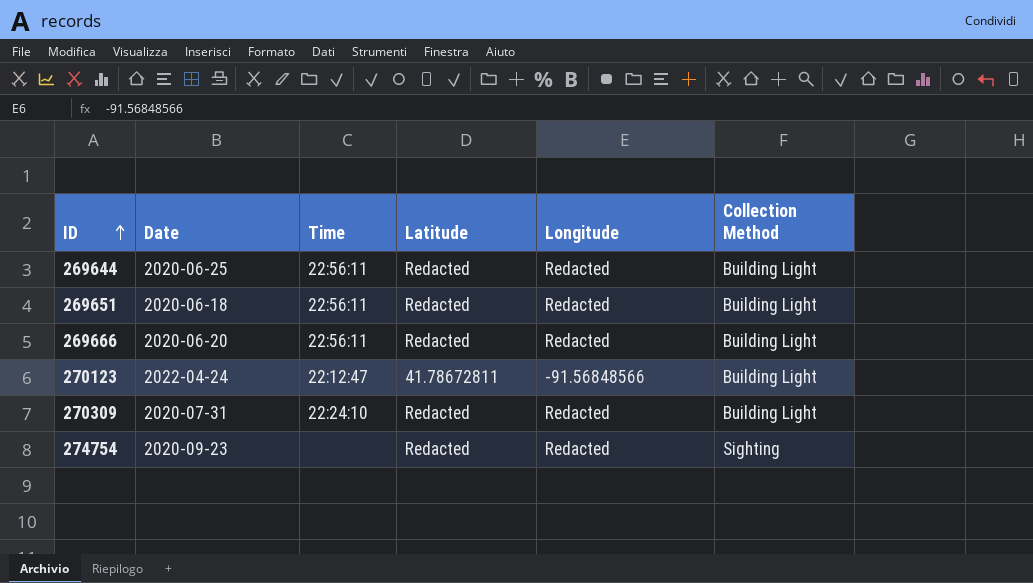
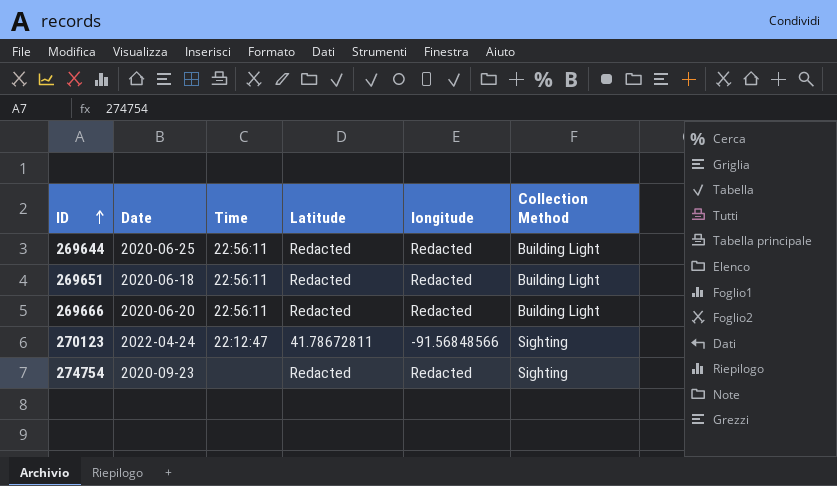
column name: Longitude -> longitude
row 270309: 2020-07-31 | 22:24:10 | Redacted | Redacted | Building Light -> none
270123 | Collection Method: Building Light -> Sighting

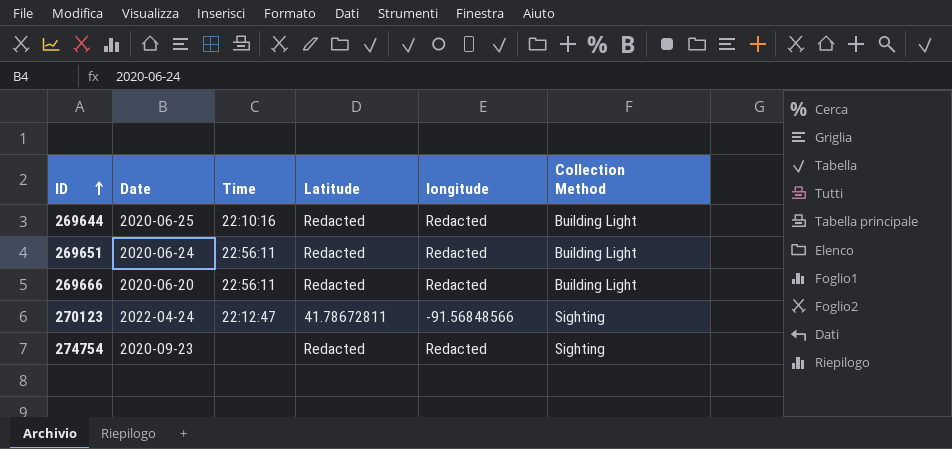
269644 | Time: 22:56:11 -> 22:10:16
269651 | Date: 2020-06-18 -> 2020-06-24

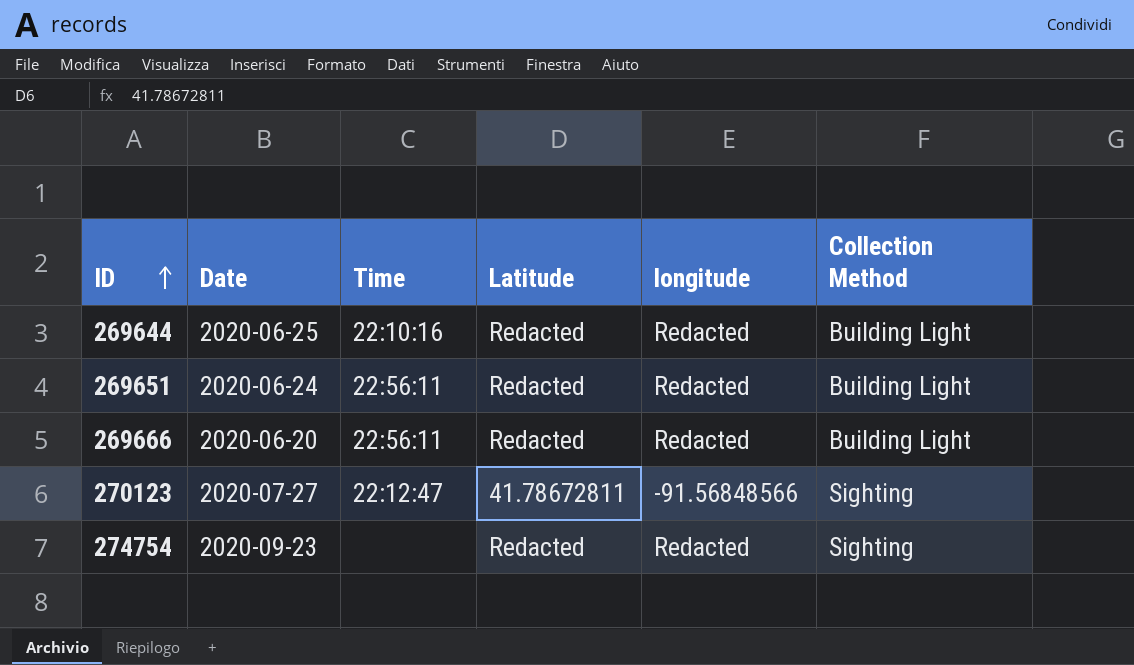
270123 | Date: 2022-04-24 -> 2020-07-27

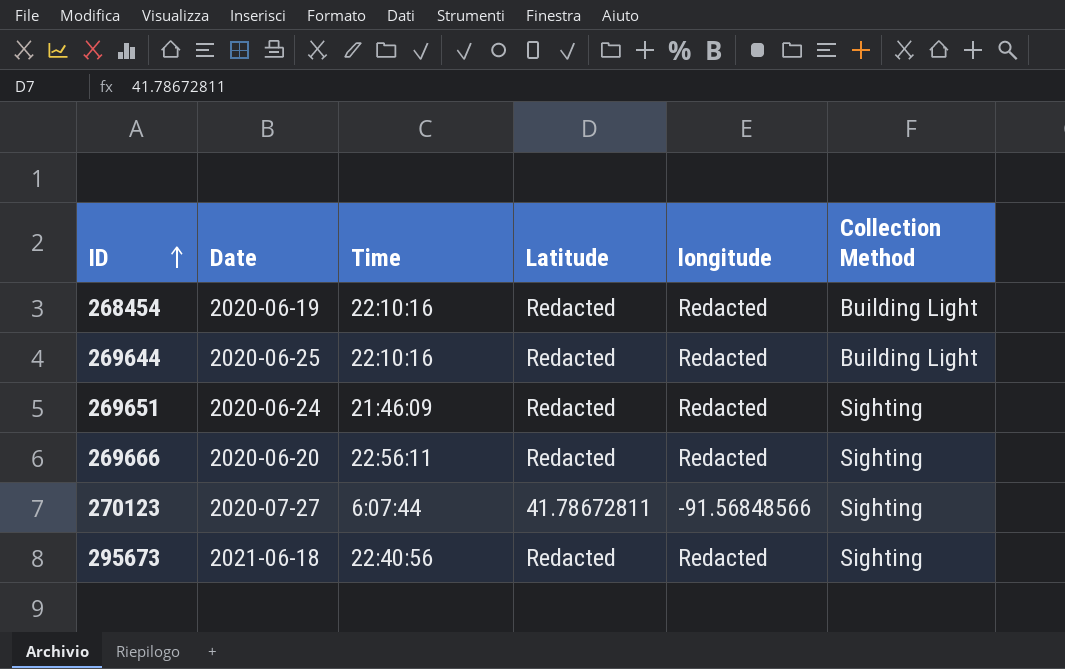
row 274754: 2020-09-23 | none | Redacted | Redacted | Sighting -> none
row 268454: none -> 2020-06-19 | 22:10:16 | Redacted | Redacted | Building Light
269651 | Time: 22:56:11 -> 21:46:09
269651 | Collection Method: Building Light -> Sighting
269666 | Collection Method: Building Light -> Sighting
270123 | Time: 22:12:47 -> 6:07:44
row 295673: none -> 2021-06-18 | 22:40:56 | Redacted | Redacted | Sighting

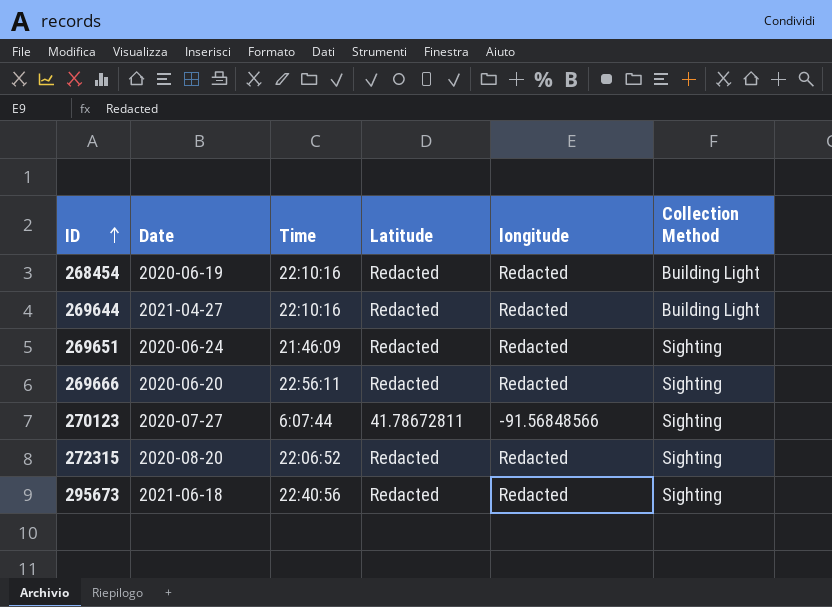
269644 | Date: 2020-06-25 -> 2021-04-27
row 272315: none -> 2020-08-20 | 22:06:52 | Redacted | Redacted | Sighting

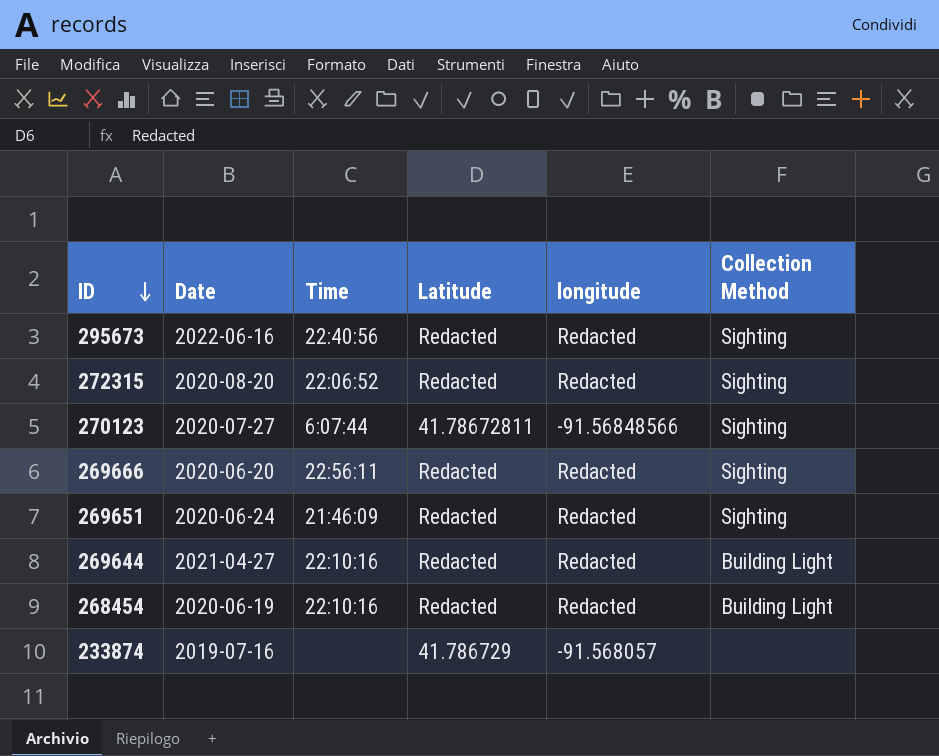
row order: ID ascending -> ID descending
295673 | Date: 2021-06-18 -> 2022-06-16
row 233874: none -> 2019-07-16 | none | 41.786729 | -91.568057 | none

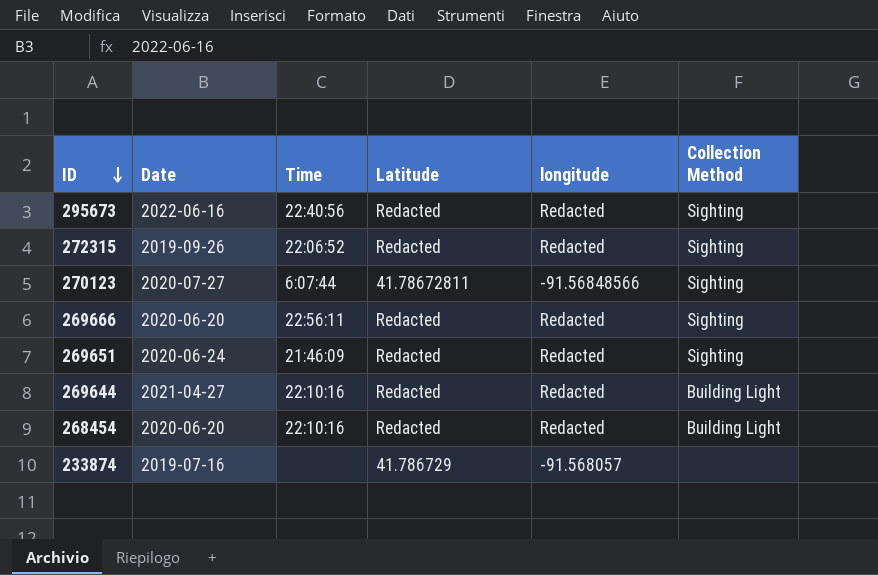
272315 | Date: 2020-08-20 -> 2019-09-26
268454 | Date: 2020-06-19 -> 2020-06-20

